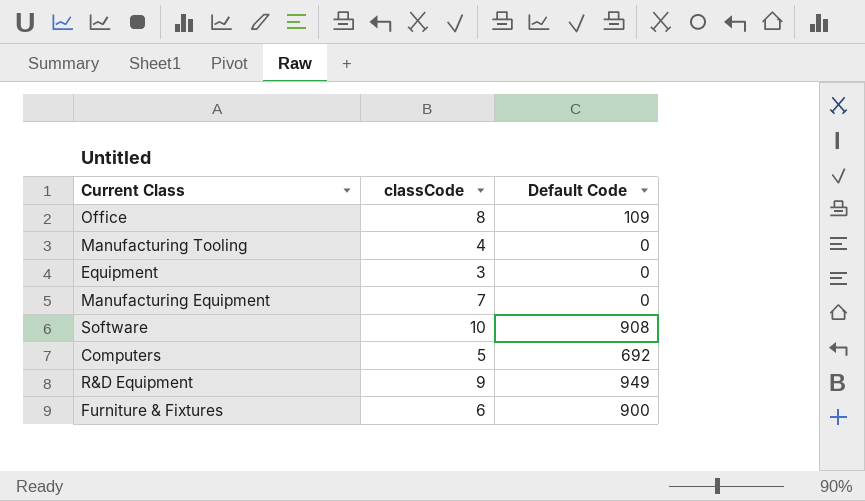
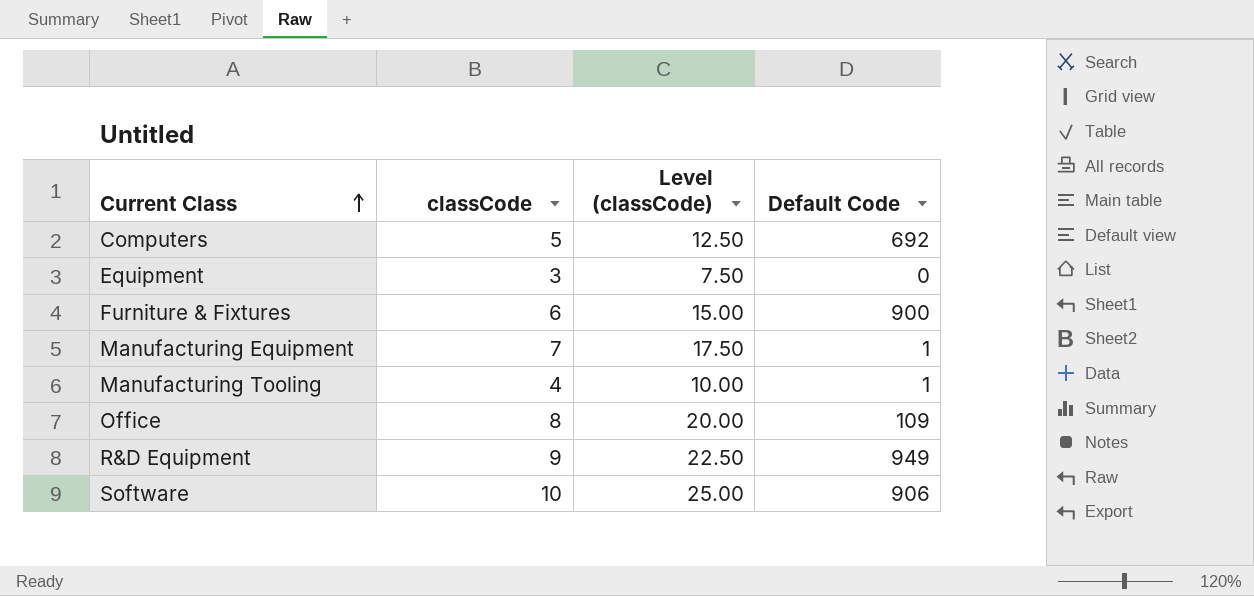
row order: none -> Current Class ascending
column Level (classCode) | formula: none -> [classCode] * 2.5
Manufacturing Equipment | Default Code: 0 -> 1
Manufacturing Tooling | Default Code: 0 -> 1
Software | Default Code: 908 -> 906

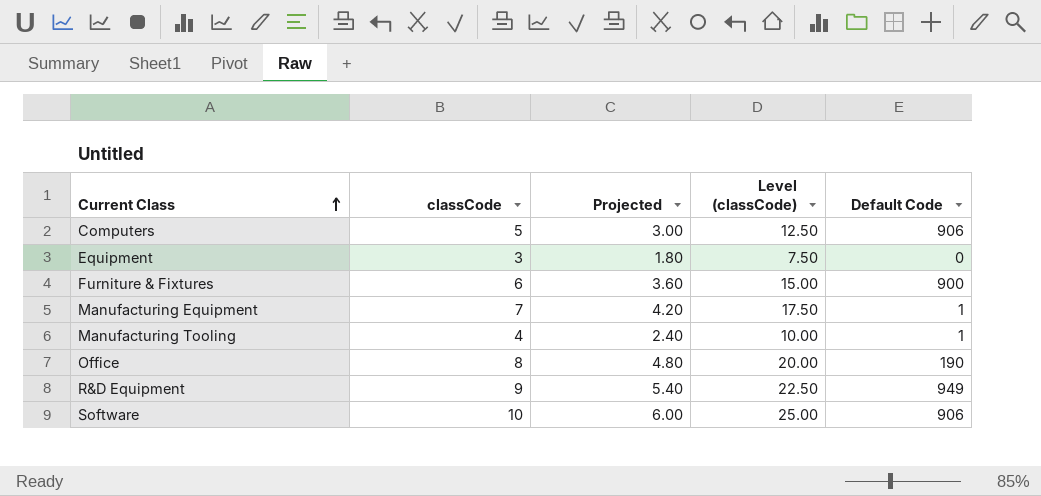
column Projected | formula: none -> [classCode] * 0.6
Computers | Default Code: 692 -> 906
Office | Default Code: 109 -> 190

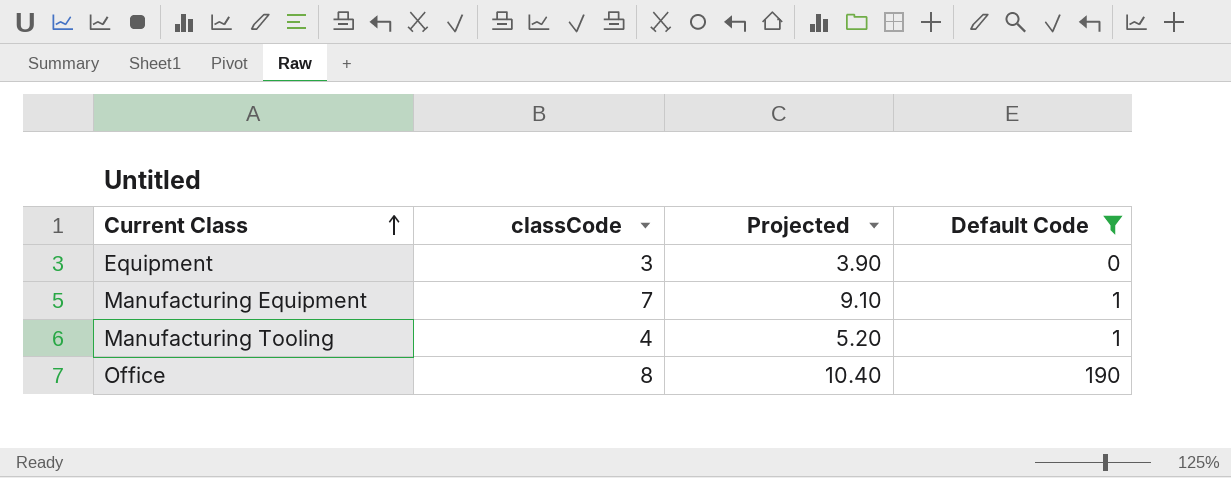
filter: none -> Default Code <= 190
column Level (classCode) | formula: [classCode] * 2.5 -> none
column Projected | formula: [classCode] * 0.6 -> [classCode] * 1.3

